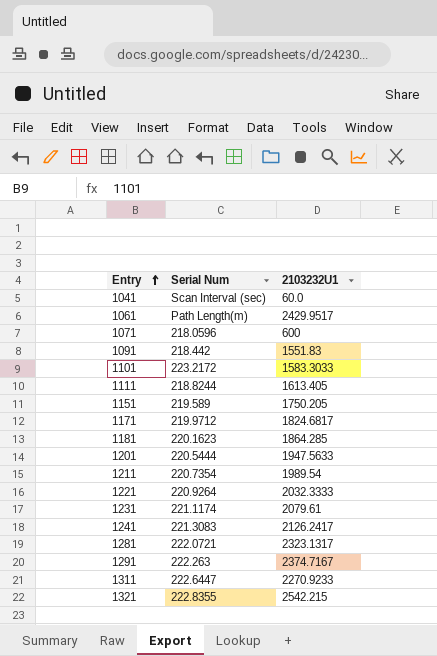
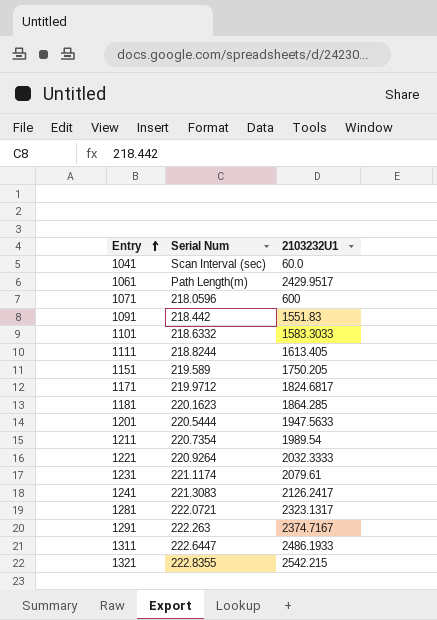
1101 | Serial Num: 223.2172 -> 218.6332
1311 | 2103232U1: 2270.9233 -> 2486.1933

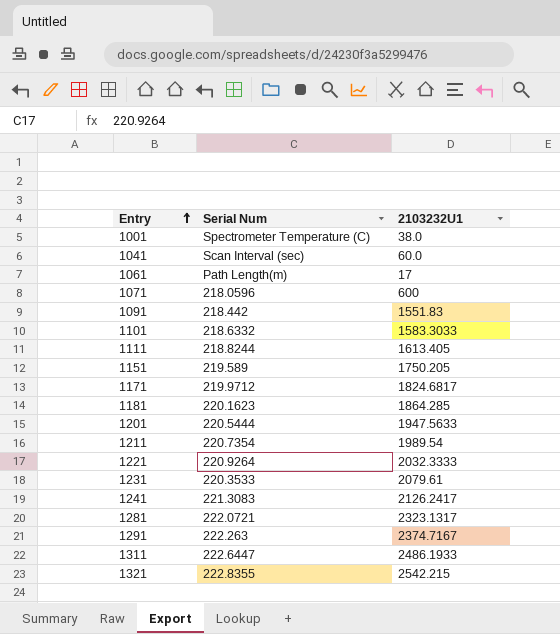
row 1001: none -> Spectrometer Temperature (C) | 38.0
1061 | 2103232U1: 2429.9517 -> 17
1231 | Serial Num: 221.1174 -> 220.3533

